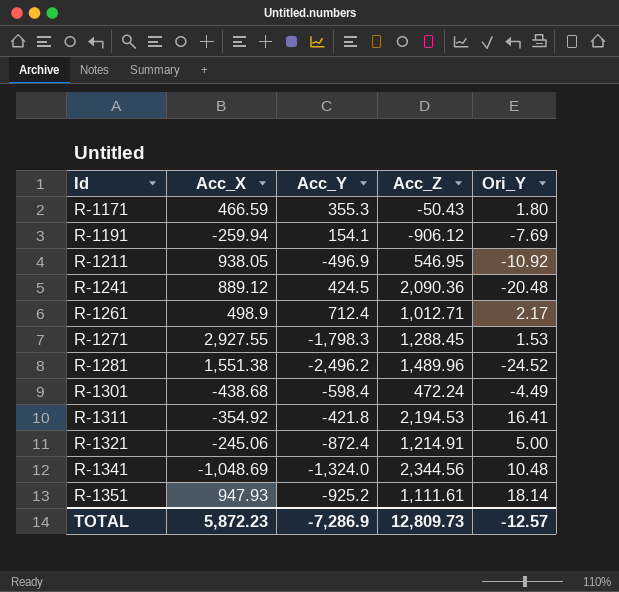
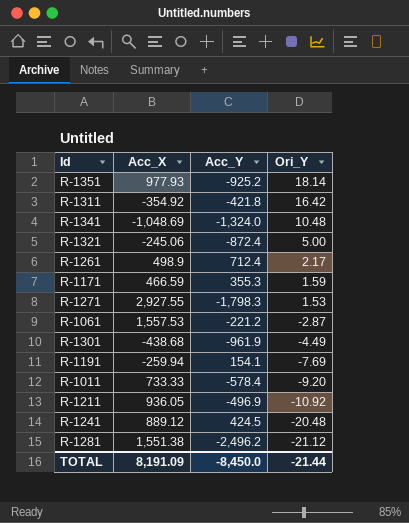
row order: Id ascending -> Ori_Y descending
column Acc_Z | position: 4 -> none
R-1351 | Acc_X: 947.93 -> 977.93
R-1311 | Ori_Y: 16.41 -> 16.42
R-1171 | Ori_Y: 1.80 -> 1.59
row R-1061: none -> 1,557.53 | -221.2 | -2.87
R-1301 | Acc_Y: -598.4 -> -961.9
row R-1011: none -> 733.33 | -578.4 | -9.20
R-1211 | Acc_X: 938.05 -> 936.05
R-1281 | Ori_Y: -24.52 -> -21.12
TOTAL | Acc_X: 5,872.23 -> 8,191.09
TOTAL | Acc_Y: -7,286.9 -> -8,450.0
TOTAL | Ori_Y: -12.57 -> -21.44

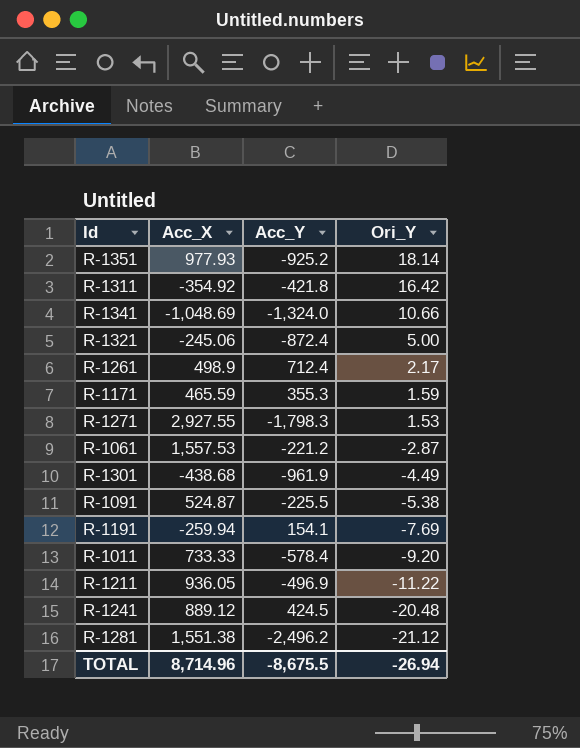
R-1341 | Ori_Y: 10.48 -> 10.66
R-1171 | Acc_X: 466.59 -> 465.59
row R-1091: none -> 524.87 | -225.5 | -5.38
R-1211 | Ori_Y: -10.92 -> -11.22
TOTAL | Acc_X: 8,191.09 -> 8,714.96
TOTAL | Acc_Y: -8,450.0 -> -8,675.5
TOTAL | Ori_Y: -21.44 -> -26.94

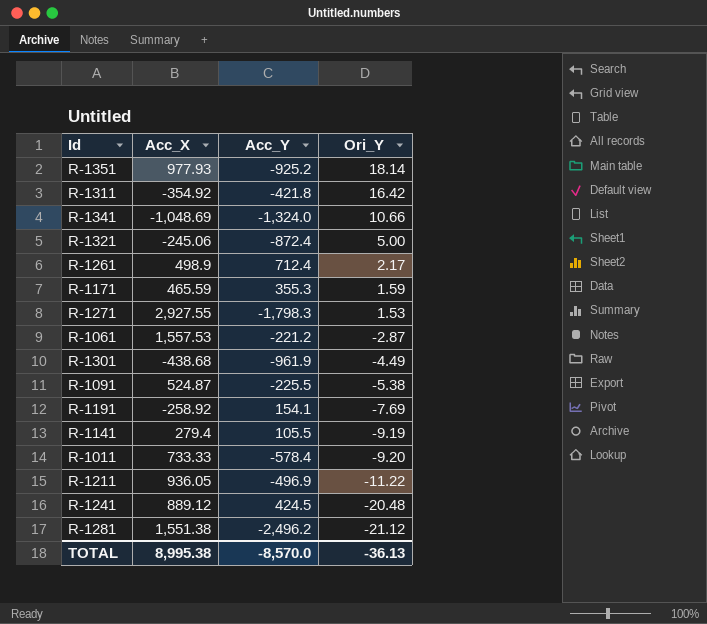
R-1191 | Acc_X: -259.94 -> -258.92
row R-1141: none -> 279.4 | 105.5 | -9.19
TOTAL | Acc_X: 8,714.96 -> 8,995.38
TOTAL | Acc_Y: -8,675.5 -> -8,570.0
TOTAL | Ori_Y: -26.94 -> -36.13

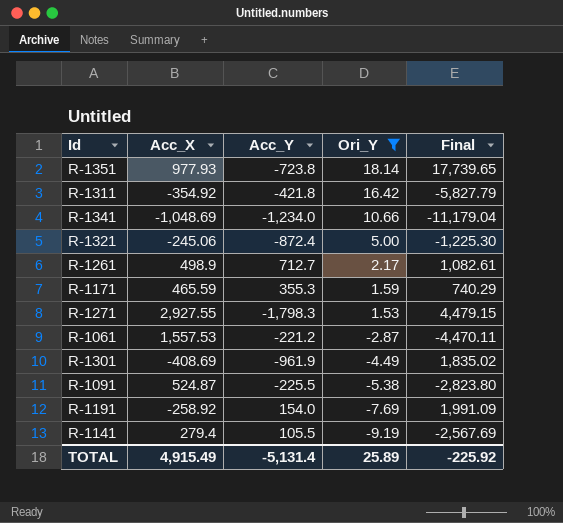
filter: none -> Ori_Y >= -9.19
column Final | formula: none -> [Acc_X] * [Ori_Y]
R-1351 | Acc_Y: -925.2 -> -723.8
R-1341 | Acc_Y: -1,324.0 -> -1,234.0
R-1261 | Acc_Y: 712.4 -> 712.7
R-1301 | Acc_X: -438.68 -> -408.69
R-1191 | Acc_Y: 154.1 -> 154.0
TOTAL | Acc_X: 8,995.38 -> 4,915.49
TOTAL | Acc_Y: -8,570.0 -> -5,131.4
TOTAL | Ori_Y: -36.13 -> 25.89

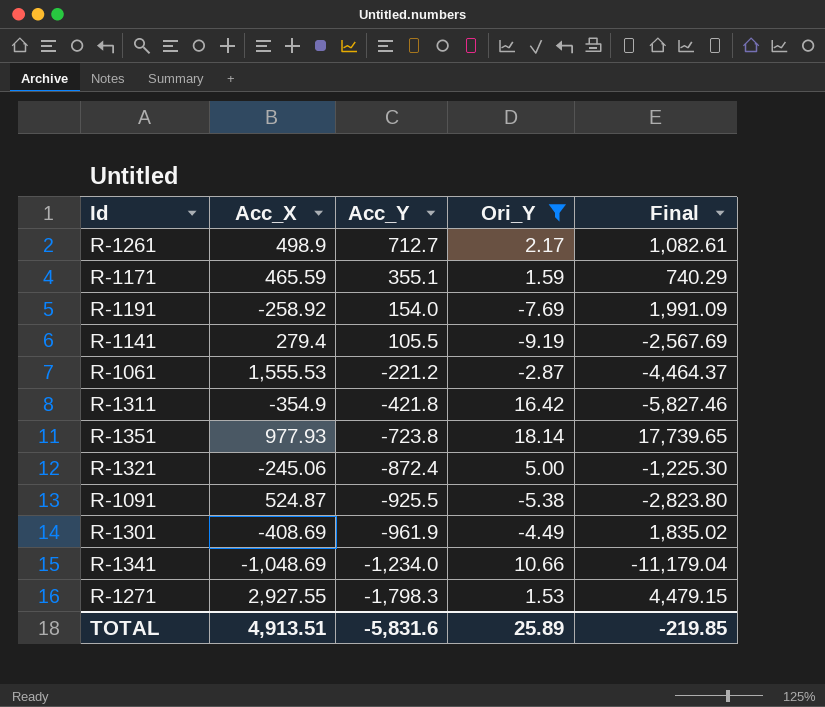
row order: Ori_Y descending -> Acc_Y descending
R-1171 | Acc_Y: 355.3 -> 355.1
R-1061 | Acc_X: 1,557.53 -> 1,555.53
R-1061 | Final: -4,470.11 -> -4,464.37
R-1311 | Acc_X: -354.92 -> -354.9
R-1311 | Final: -5,827.79 -> -5,827.46
R-1091 | Acc_Y: -225.5 -> -925.5
TOTAL | Acc_X: 4,915.49 -> 4,913.51
TOTAL | Acc_Y: -5,131.4 -> -5,831.6
TOTAL | Final: -225.92 -> -219.85

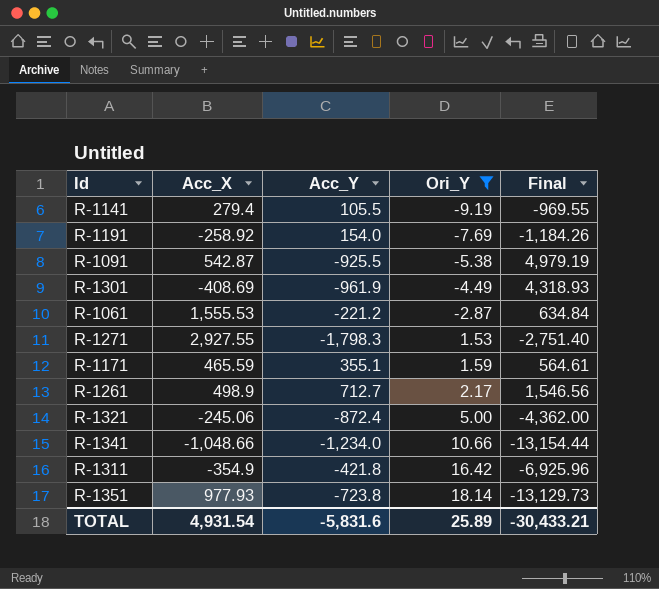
row order: Acc_Y descending -> Ori_Y ascending
column Final | formula: [Acc_X] * [Ori_Y] -> [Acc_Y] * [Ori_Y]
R-1091 | Acc_X: 524.87 -> 542.87
R-1341 | Acc_X: -1,048.69 -> -1,048.66
TOTAL | Acc_X: 4,913.51 -> 4,931.54
TOTAL | Final: -219.85 -> -30,433.21

